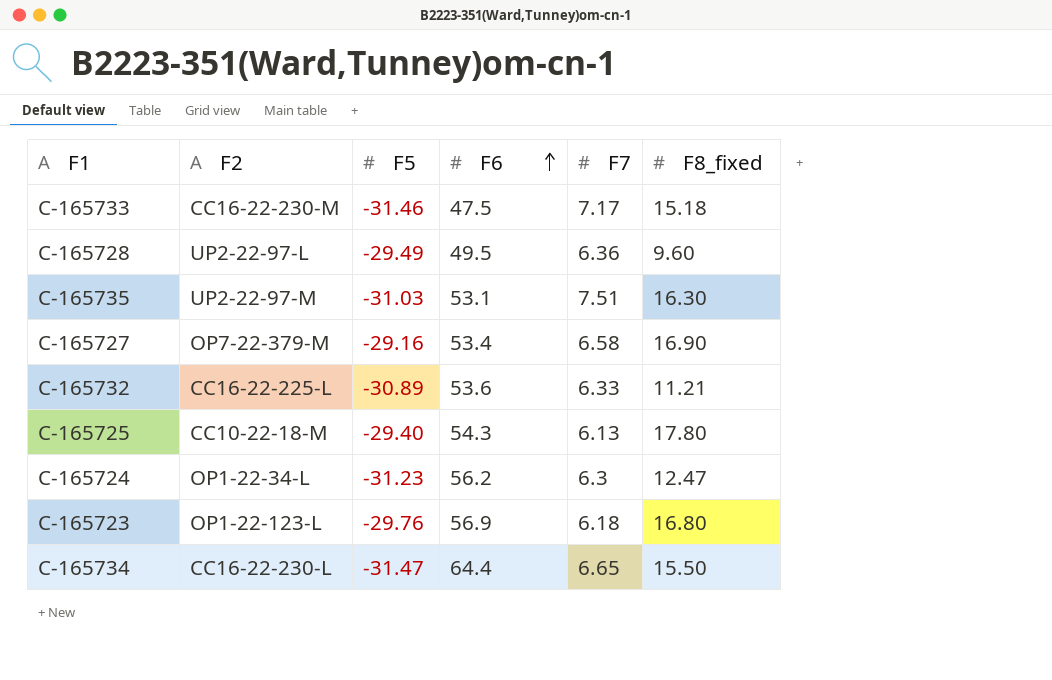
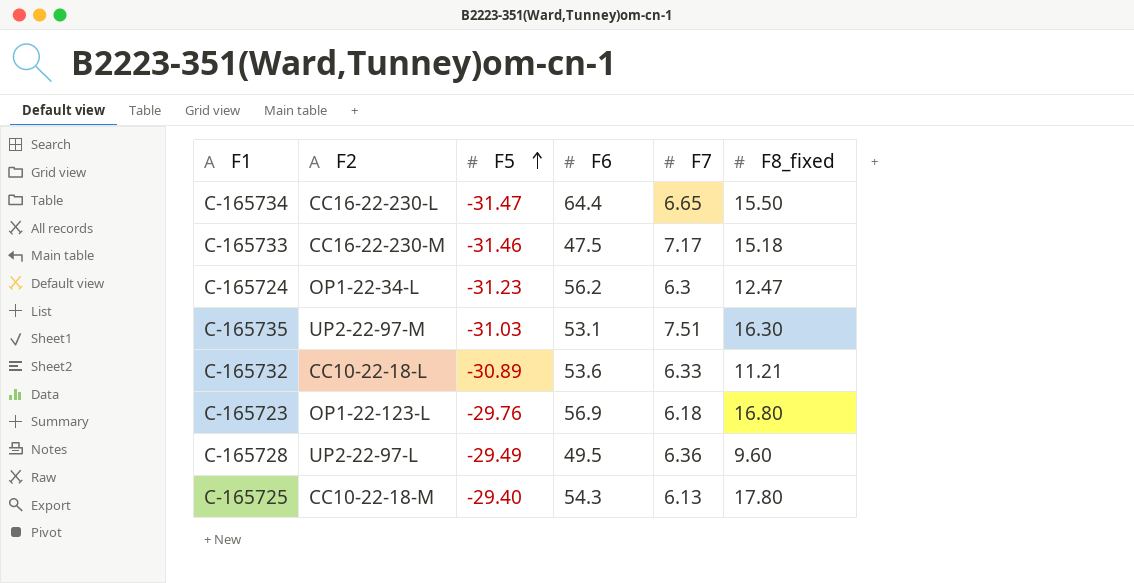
row order: F6 ascending -> F5 ascending
row C-165727: OP7-22-379-M | -29.16 | 53.4 | 6.58 | 16.90 -> none
C-165732 | F2: CC16-22-225-L -> CC10-22-18-L

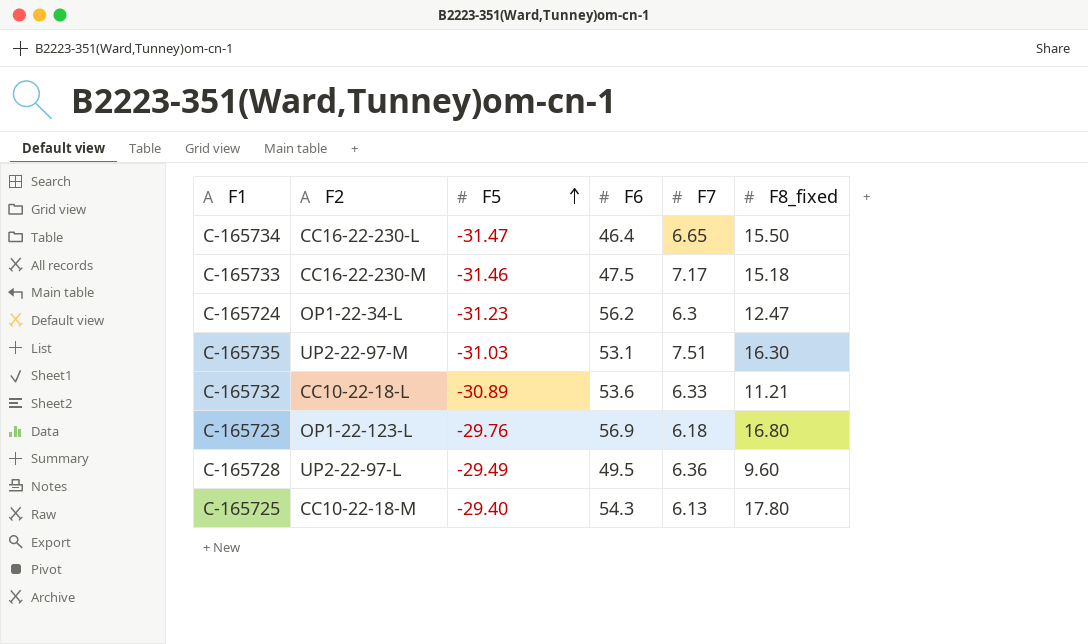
C-165734 | F6: 64.4 -> 46.4

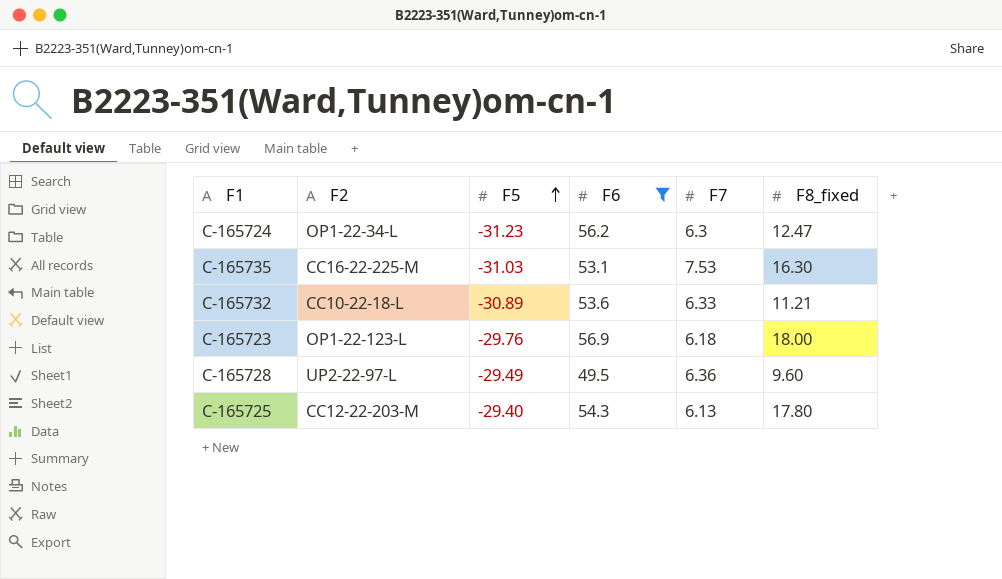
filter: none -> F6 >= 49.5
C-165735 | F2: UP2-22-97-M -> CC16-22-225-M
C-165735 | F7: 7.51 -> 7.53
C-165723 | F8_fixed: 16.80 -> 18.00
C-165725 | F2: CC10-22-18-M -> CC12-22-203-M

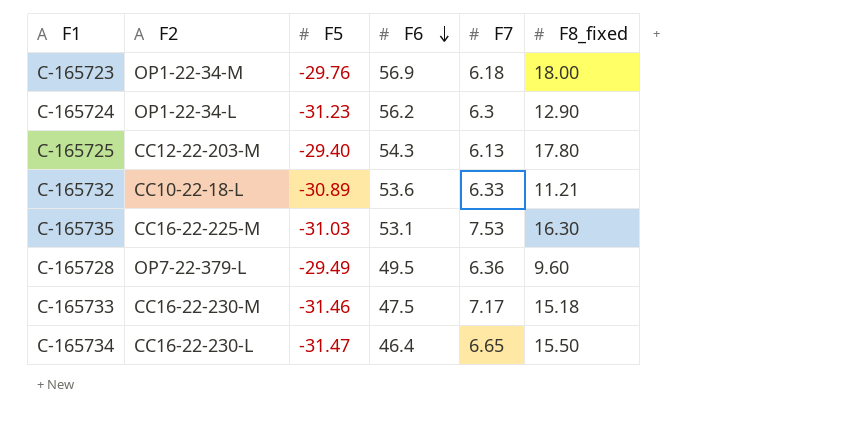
filter: F6 >= 49.5 -> none
row order: F5 ascending -> F6 descending
C-165723 | F2: OP1-22-123-L -> OP1-22-34-M
C-165724 | F8_fixed: 12.47 -> 12.90
C-165728 | F2: UP2-22-97-L -> OP7-22-379-L

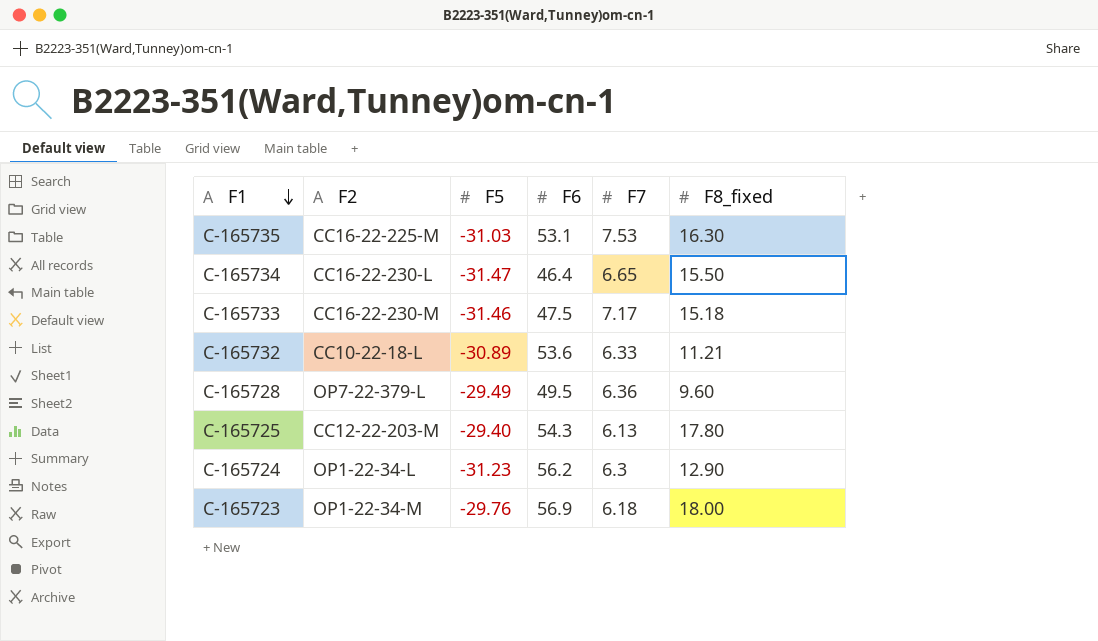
row order: F6 descending -> F1 descending

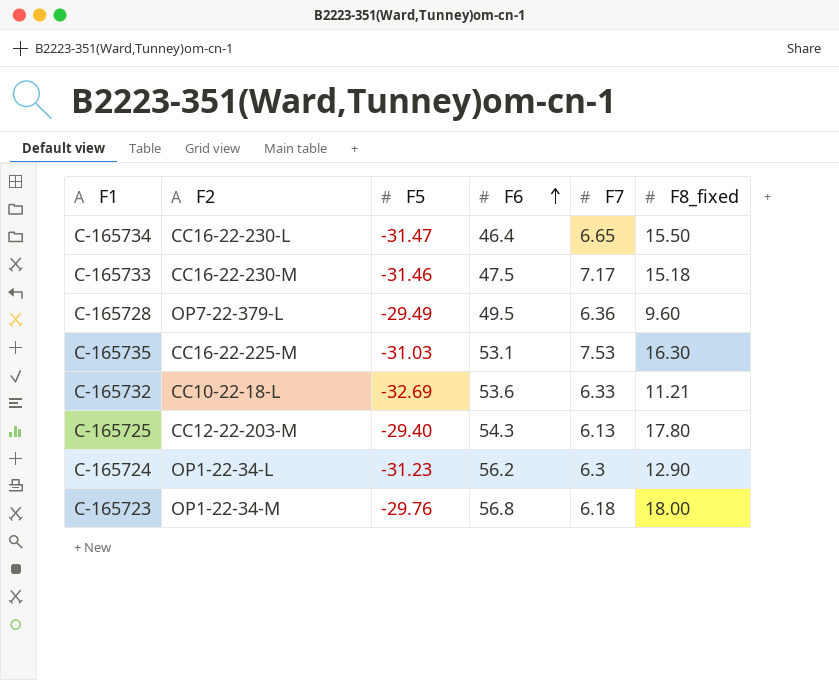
row order: F1 descending -> F6 ascending
C-165732 | F5: -30.89 -> -32.69
C-165723 | F6: 56.9 -> 56.8

